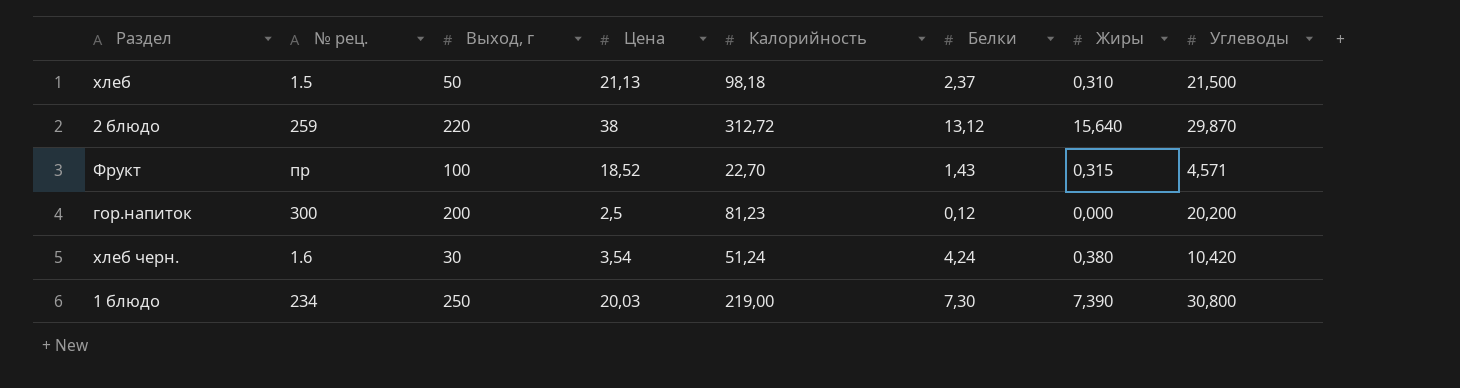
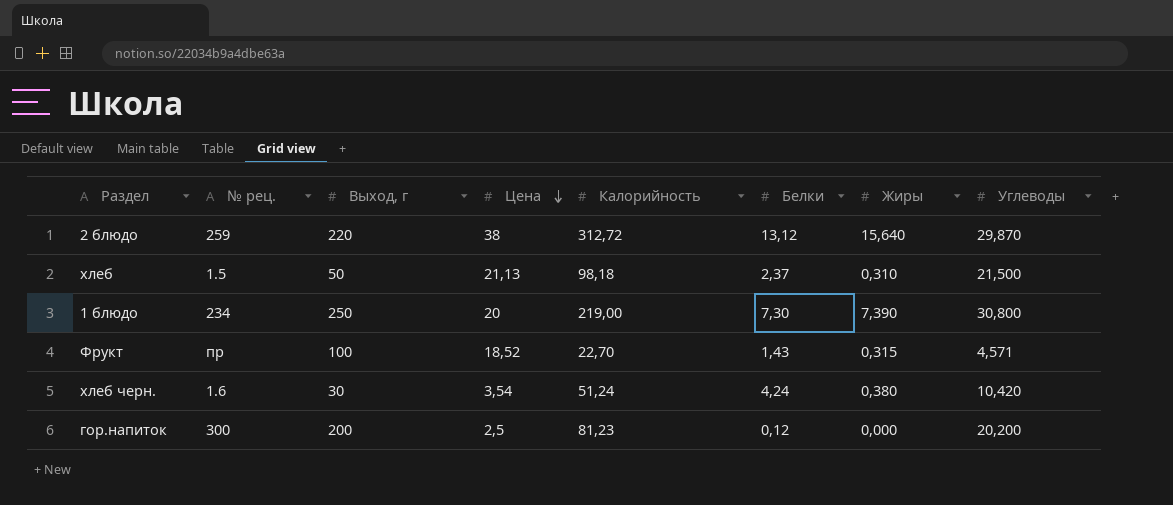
row order: none -> Цена descending
1 блюдо | Цена: 20,03 -> 20

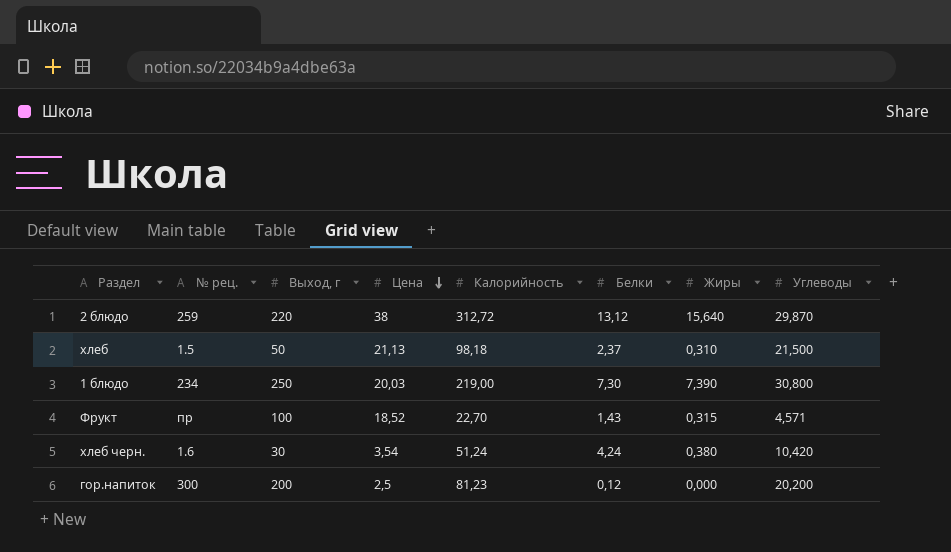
1 блюдо | Цена: 20 -> 20,03

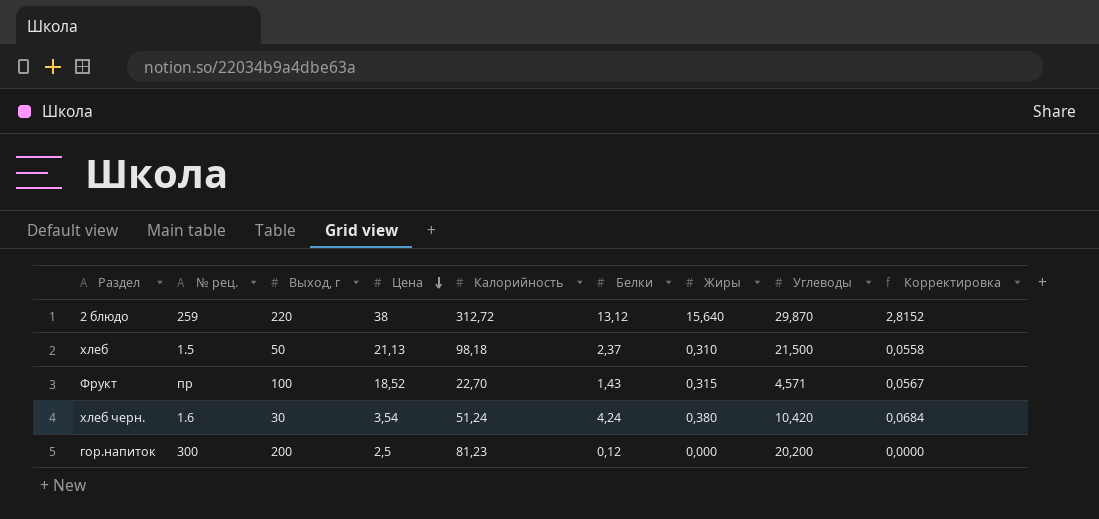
column Корректировка | formula: none -> [Жиры] * 0,18
row 1 блюдо: 234 | 250 | 20,03 | 219,00 | 7,30 | 7,390 | 30,800 -> none

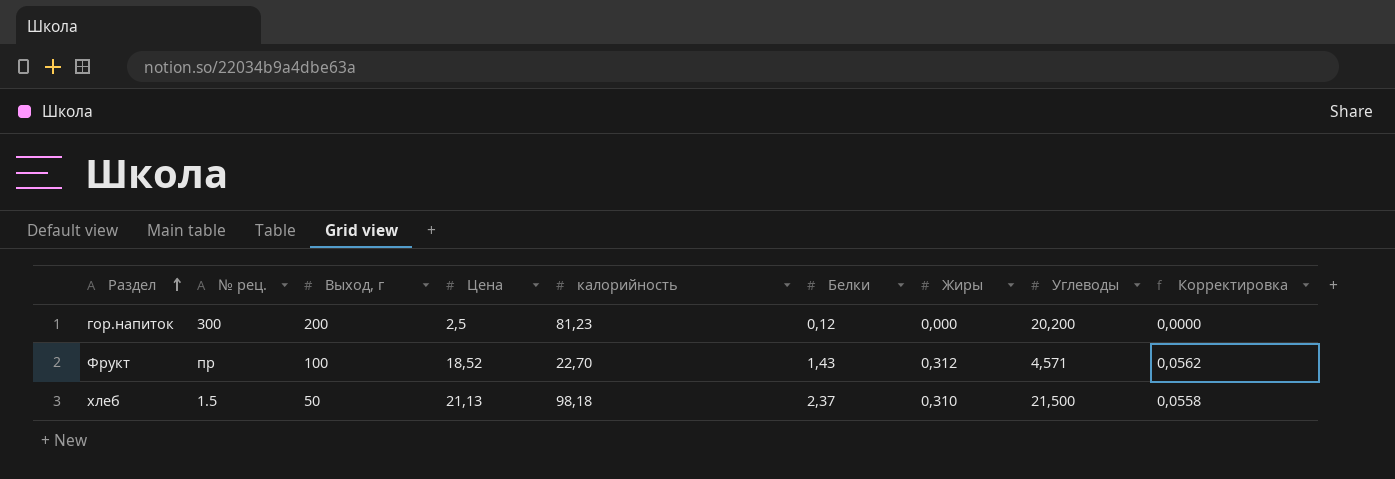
row order: Цена descending -> Раздел ascending
column name: Калорийность -> калорийность
row 2 блюдо: 259 | 220 | 38 | 312,72 | 13,12 | 15,640 | 29,870 | 2,8152 -> none
row хлеб черн.: 1.6 | 30 | 3,54 | 51,24 | 4,24 | 0,380 | 10,420 | 0,0684 -> none
Фрукт | Жиры: 0,315 -> 0,312
Фрукт | Корректировка: 0,0567 -> 0,0562

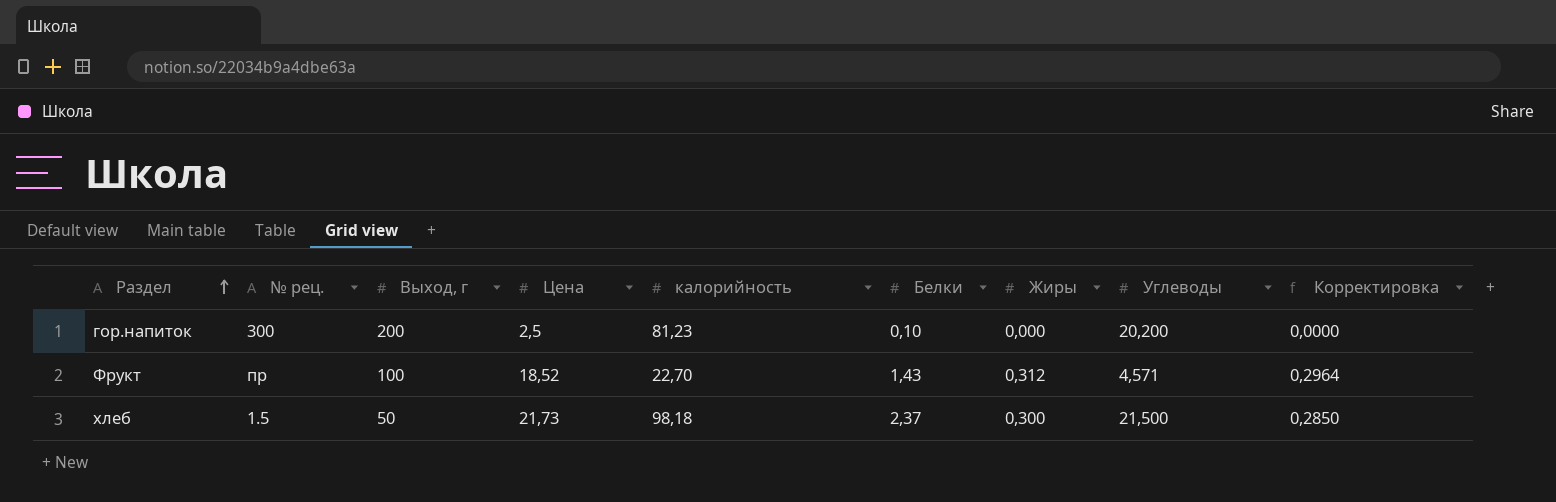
column Корректировка | formula: [Жиры] * 0,18 -> [Жиры] * 0,95
гор.напиток | Белки: 0,12 -> 0,10
хлеб | Цена: 21,13 -> 21,73
хлеб | Жиры: 0,310 -> 0,300

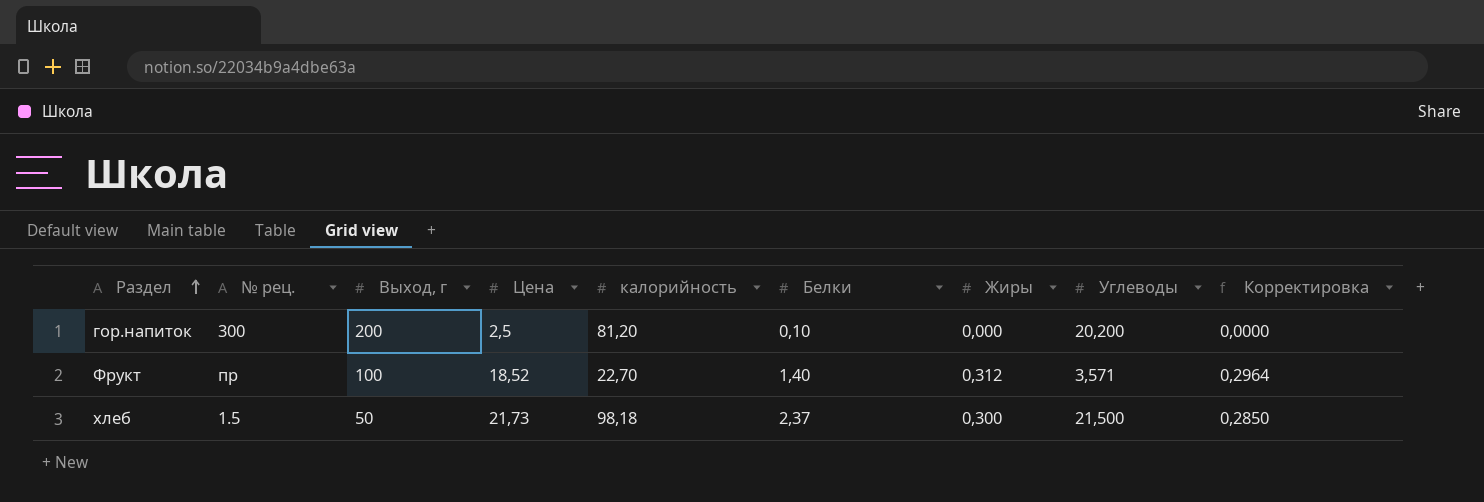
гор.напиток | калорийность: 81,23 -> 81,20
Фрукт | Белки: 1,43 -> 1,40
Фрукт | Углеводы: 4,571 -> 3,571

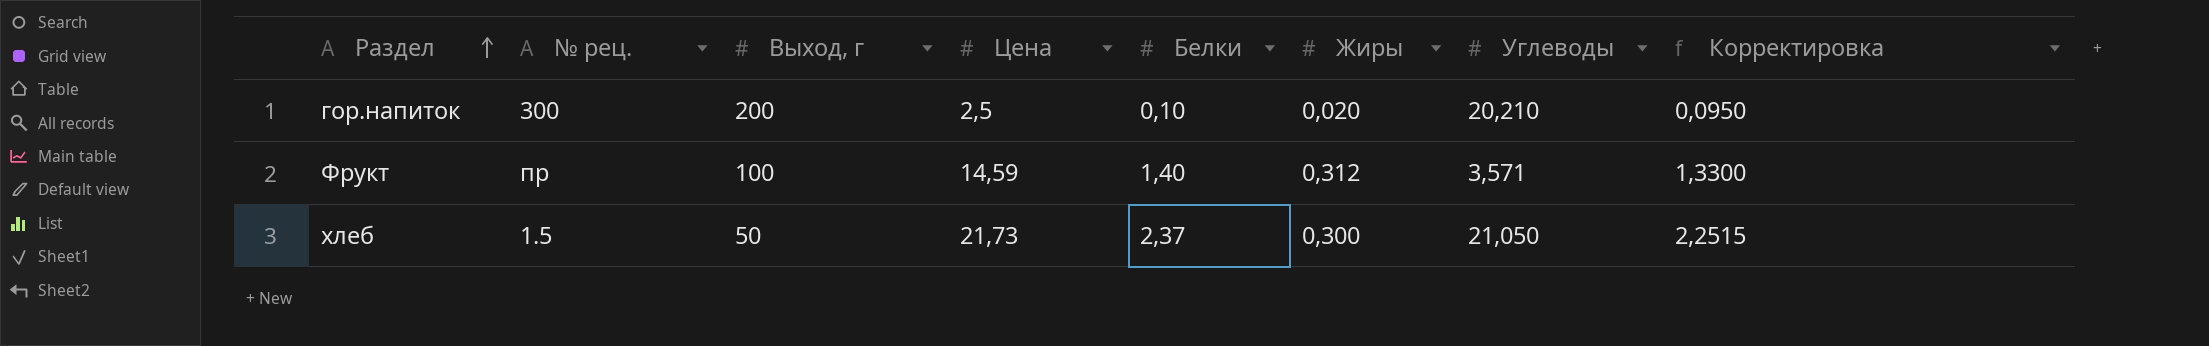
column калорийность | position: 5 -> none
column Корректировка | formula: [Жиры] * 0,95 -> [Белки] * 0,95
гор.напиток | Жиры: 0,000 -> 0,020
гор.напиток | Углеводы: 20,200 -> 20,210
Фрукт | Цена: 18,52 -> 14,59
хлеб | Углеводы: 21,500 -> 21,050

